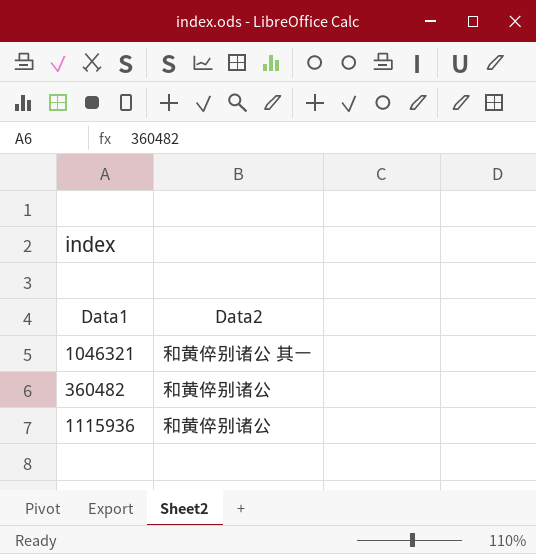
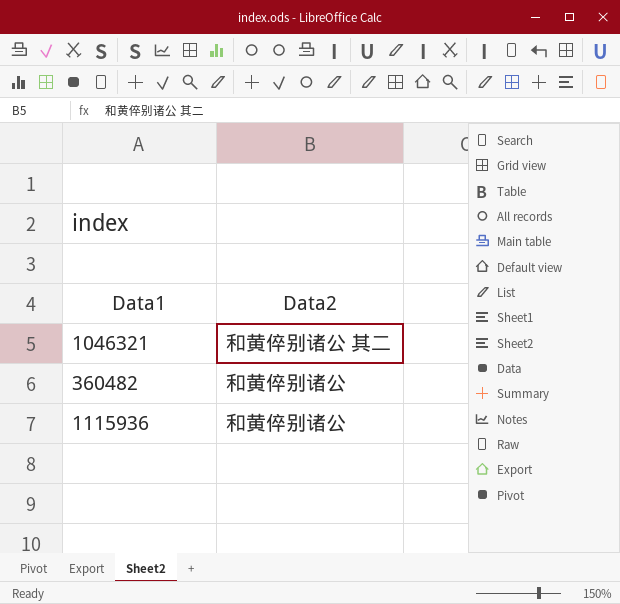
1046321 | Data2: 和黄倅别诸公 其一 -> 和黄倅别诸公 其二

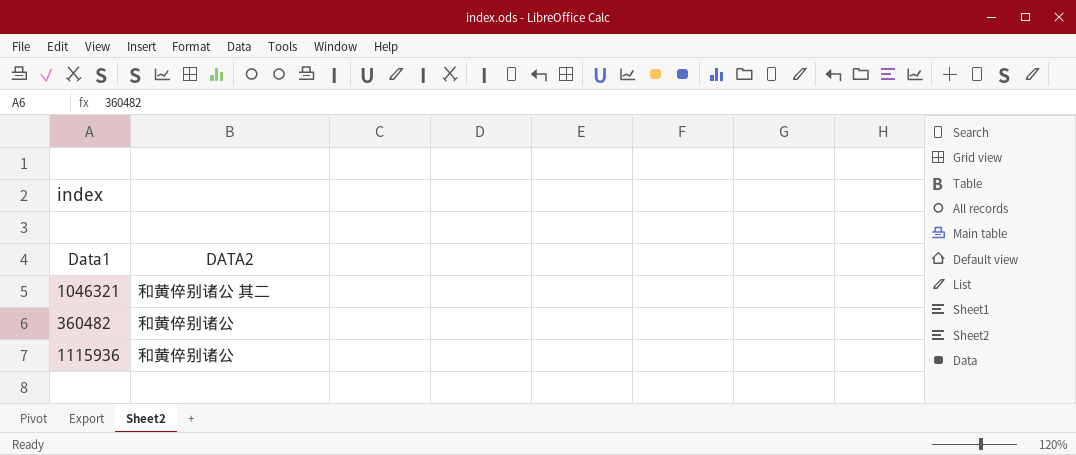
column name: Data2 -> DATA2

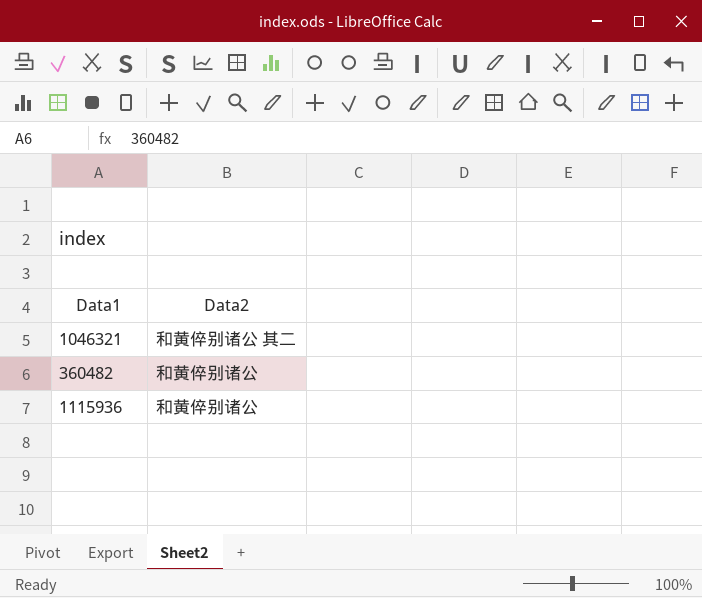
column name: DATA2 -> Data2

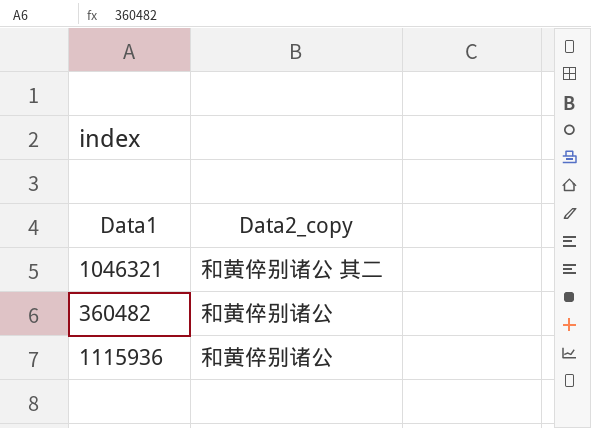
column name: Data2 -> Data2_copy

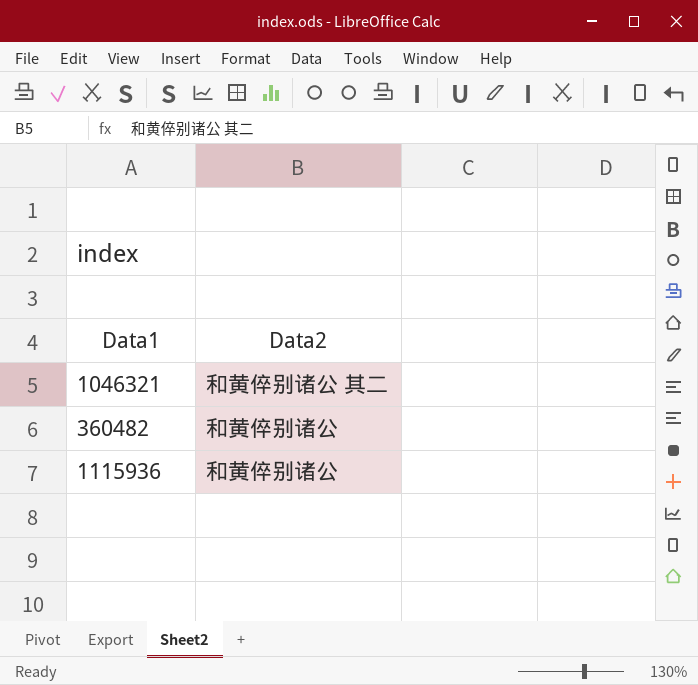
column name: Data2_copy -> Data2

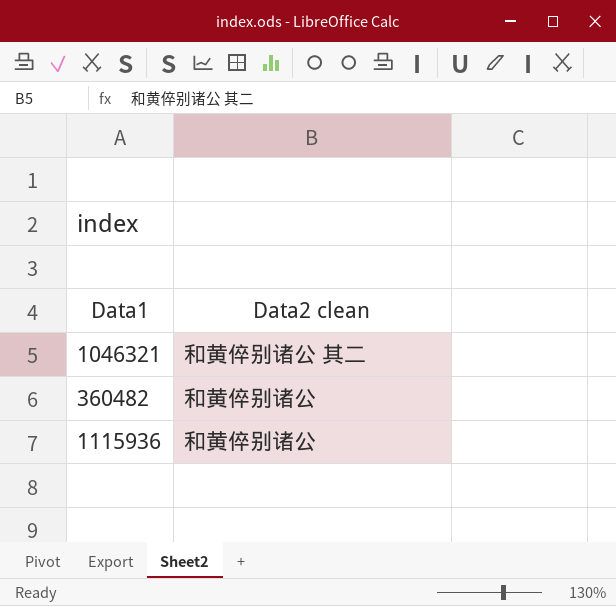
column name: Data2 -> Data2 clean

